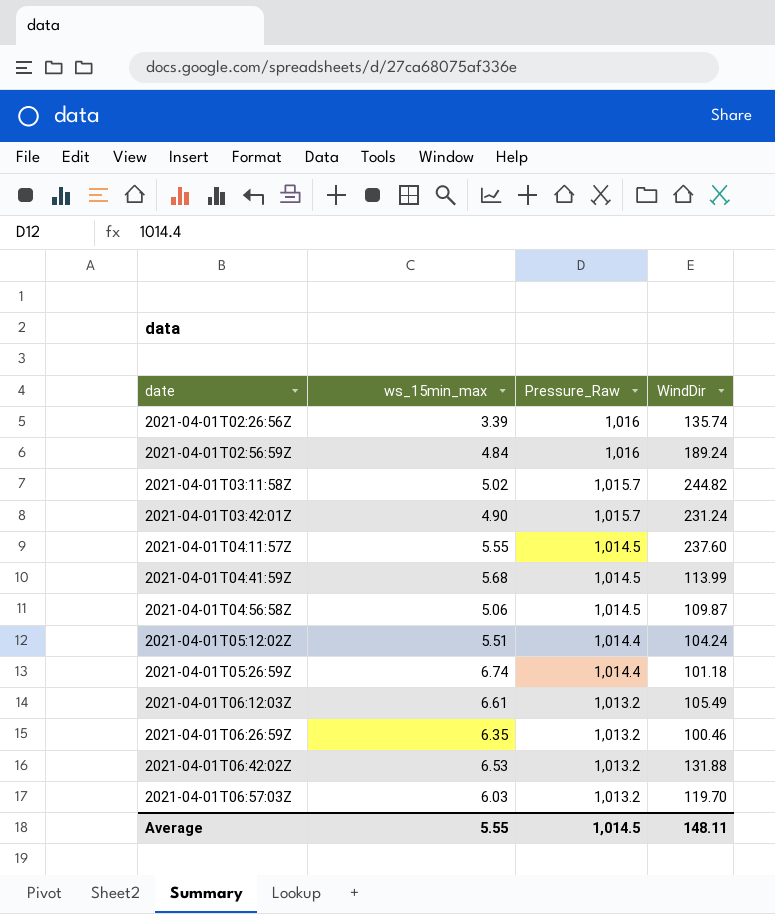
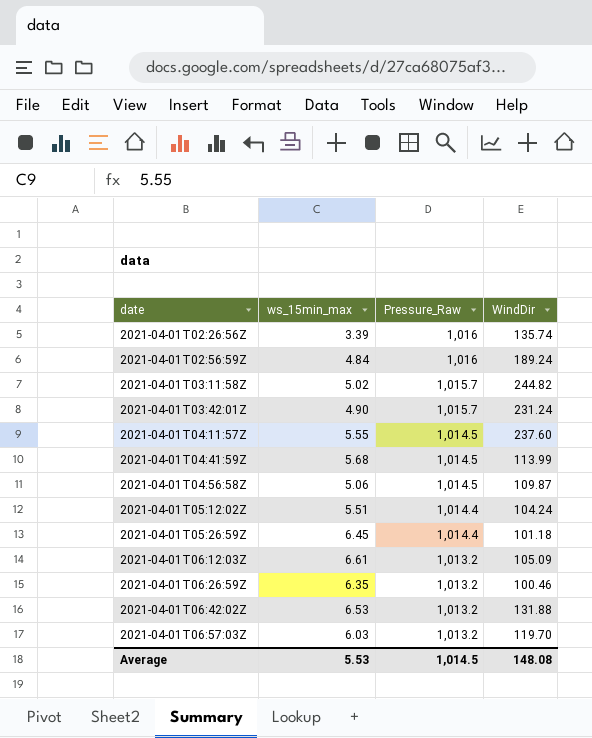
2021-04-01T05:26:59Z | ws_15min_max: 6.74 -> 6.45
2021-04-01T06:12:03Z | WindDir: 105.49 -> 105.09
Average | ws_15min_max: 5.55 -> 5.53
Average | WindDir: 148.11 -> 148.08

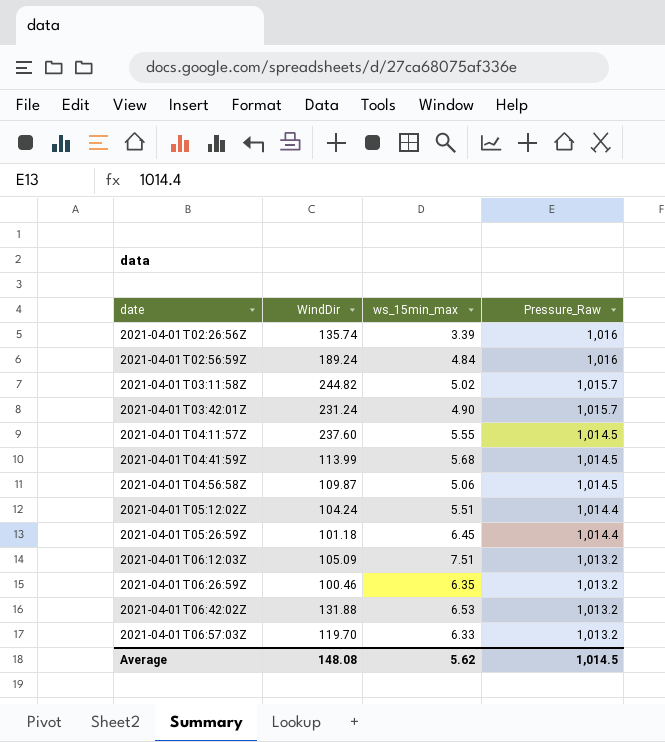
column WindDir | position: 4 -> 2
2021-04-01T06:12:03Z | ws_15min_max: 6.61 -> 7.51
2021-04-01T06:57:03Z | ws_15min_max: 6.03 -> 6.33
Average | ws_15min_max: 5.53 -> 5.62

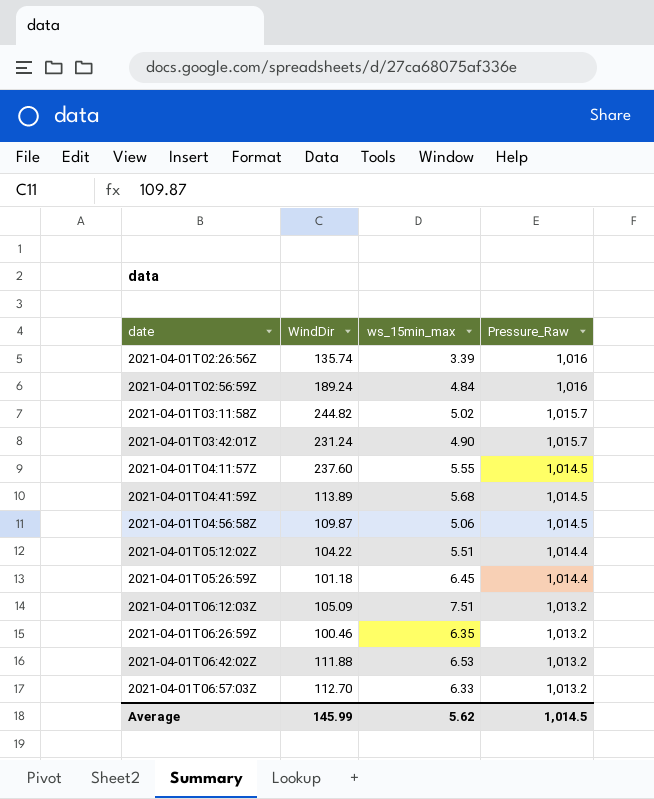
2021-04-01T04:41:59Z | WindDir: 113.99 -> 113.89
2021-04-01T05:12:02Z | WindDir: 104.24 -> 104.22
2021-04-01T06:42:02Z | WindDir: 131.88 -> 111.88
2021-04-01T06:57:03Z | WindDir: 119.70 -> 112.70
Average | WindDir: 148.08 -> 145.99

